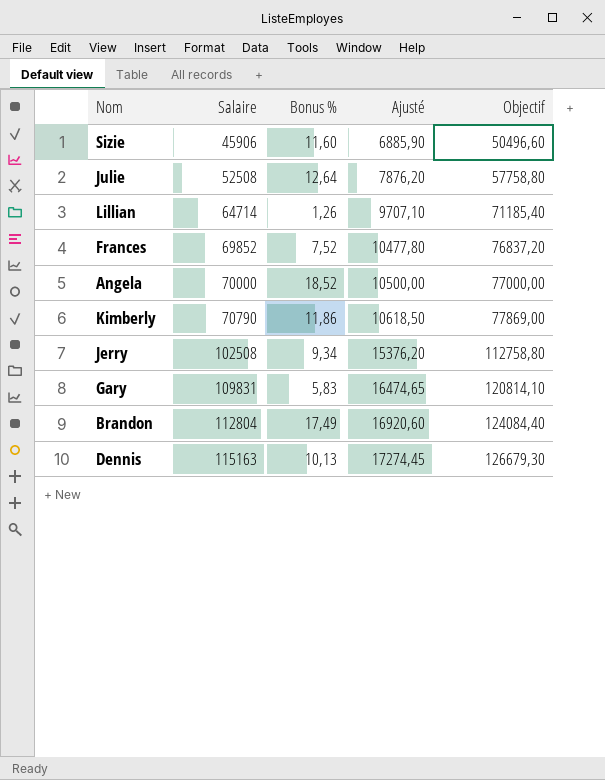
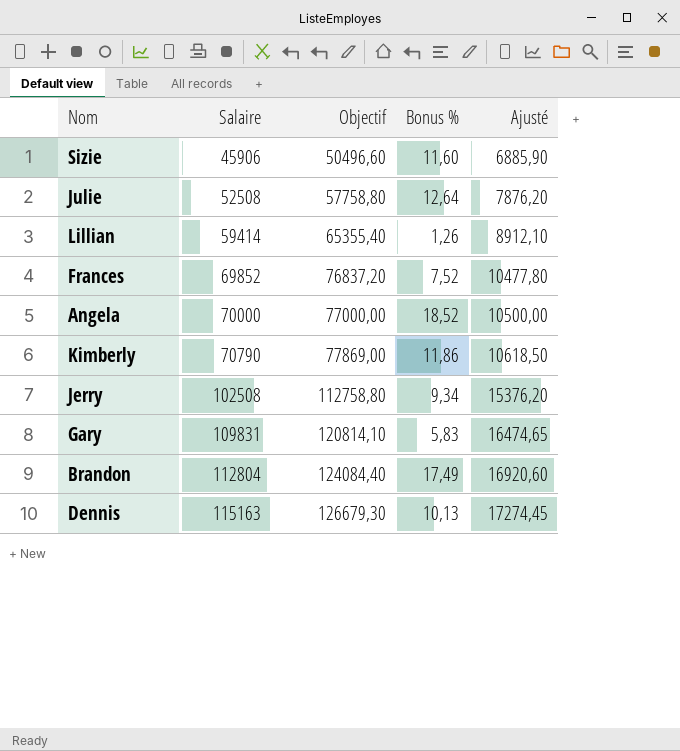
column Objectif | position: 5 -> 3
Lillian | Salaire: 64714 -> 59414
Lillian | Objectif: 71185,40 -> 65355,40
Lillian | Ajusté: 9707,10 -> 8912,10

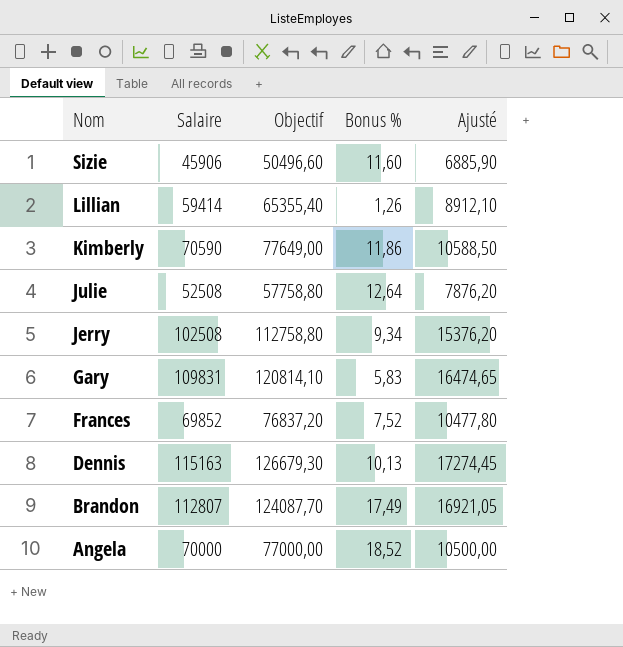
row order: Salaire ascending -> Nom descending
Kimberly | Salaire: 70790 -> 70590
Kimberly | Objectif: 77869,00 -> 77649,00
Kimberly | Ajusté: 10618,50 -> 10588,50
Brandon | Salaire: 112804 -> 112807
Brandon | Objectif: 124084,40 -> 124087,70
Brandon | Ajusté: 16920,60 -> 16921,05

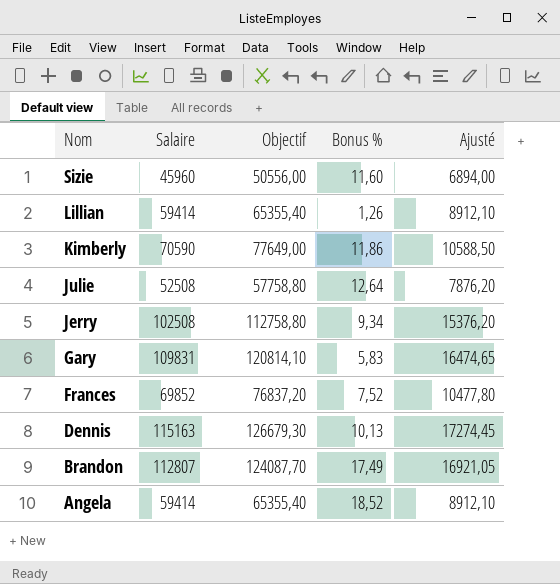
Sizie | Salaire: 45906 -> 45960
Sizie | Objectif: 50496,60 -> 50556,00
Sizie | Ajusté: 6885,90 -> 6894,00
Angela | Salaire: 70000 -> 59414
Angela | Objectif: 77000,00 -> 65355,40
Angela | Ajusté: 10500,00 -> 8912,10

